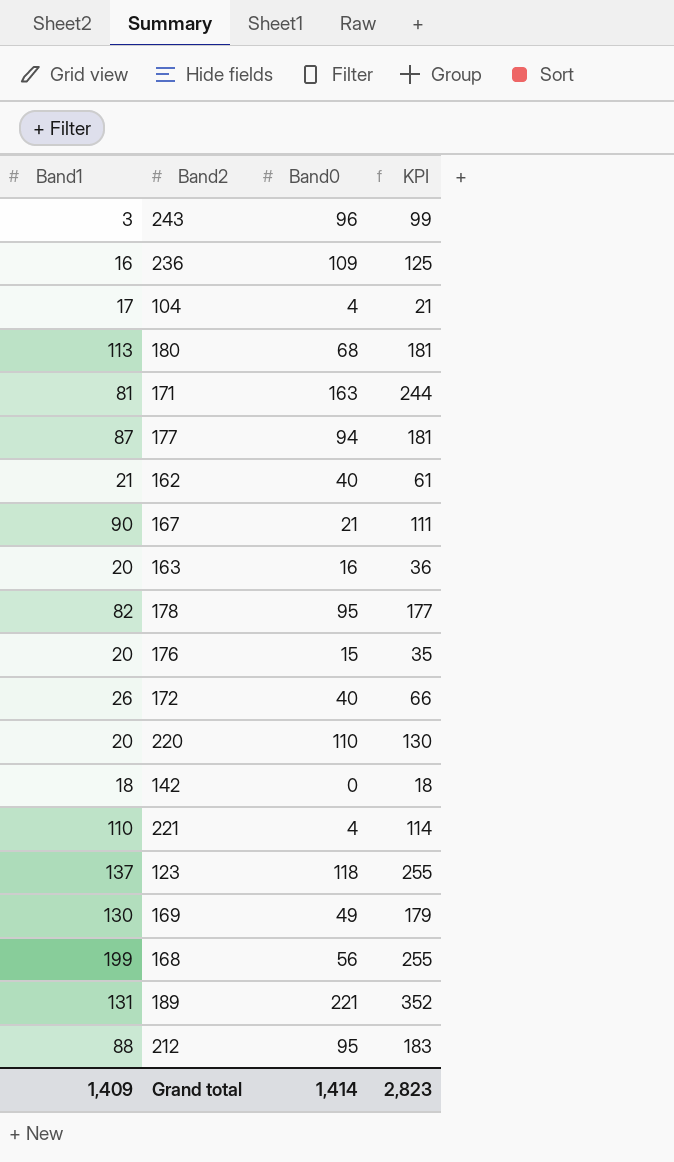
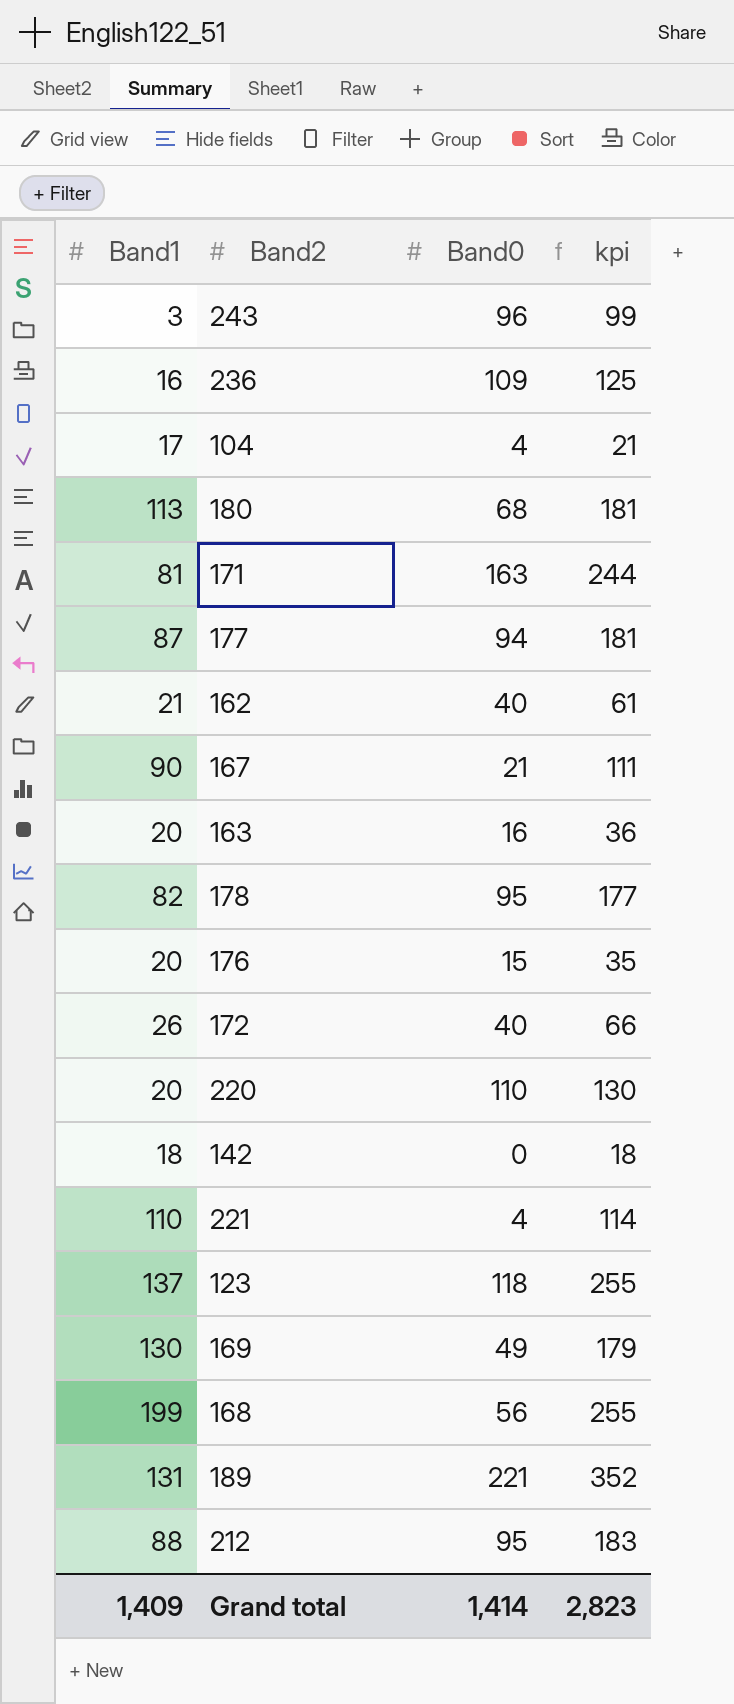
column name: KPI -> kpi

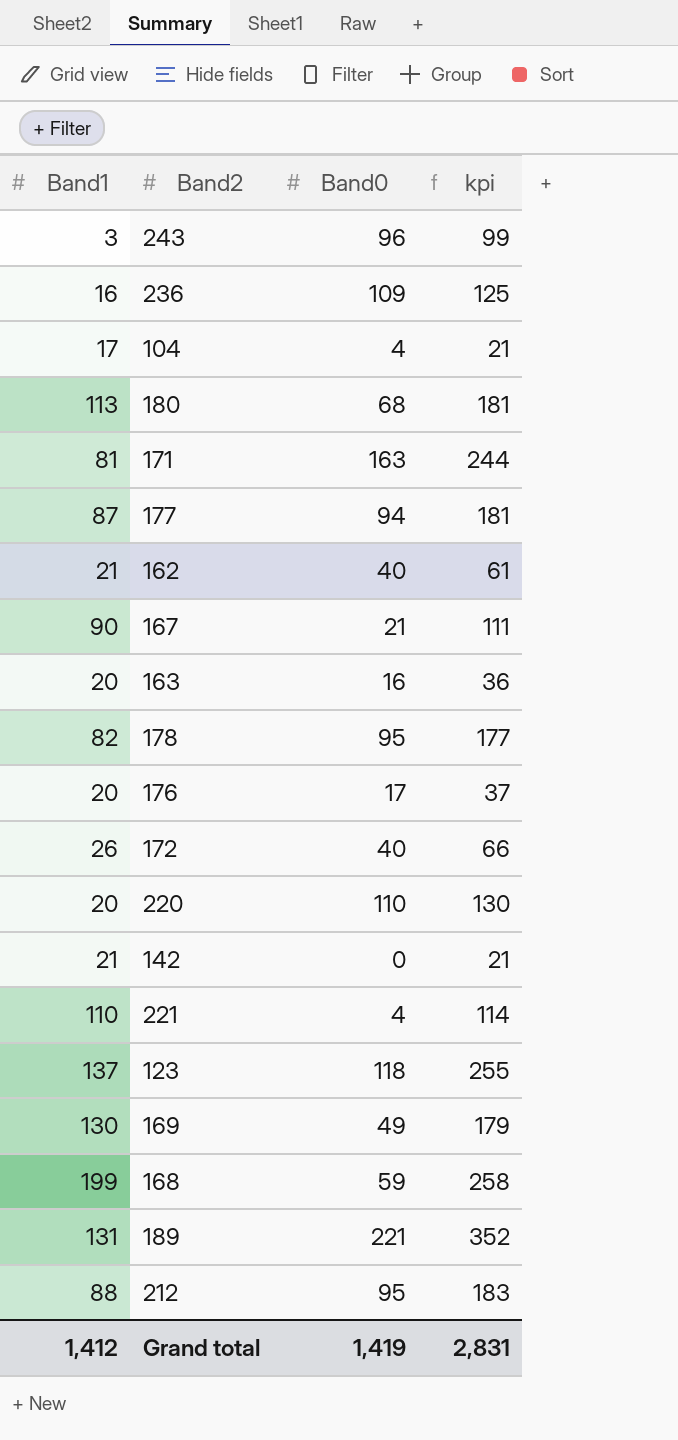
176 | Band0: 15 -> 17
176 | kpi: 35 -> 37
142 | Band1: 18 -> 21
142 | kpi: 18 -> 21
168 | Band0: 56 -> 59
168 | kpi: 255 -> 258
Grand total | Band1: 1,409 -> 1,412
Grand total | Band0: 1,414 -> 1,419
Grand total | kpi: 2,823 -> 2,831

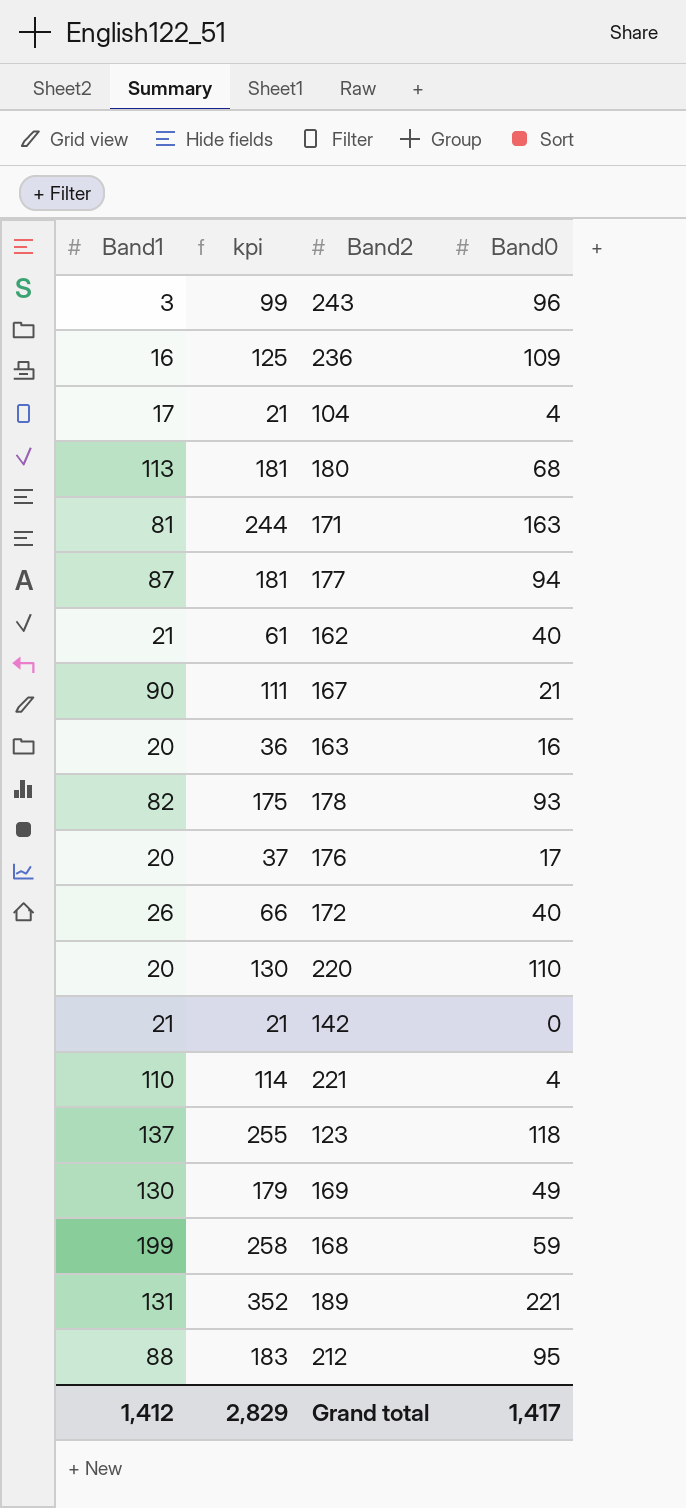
column kpi | position: 4 -> 2
178 | kpi: 177 -> 175
178 | Band0: 95 -> 93
Grand total | kpi: 2,831 -> 2,829
Grand total | Band0: 1,419 -> 1,417

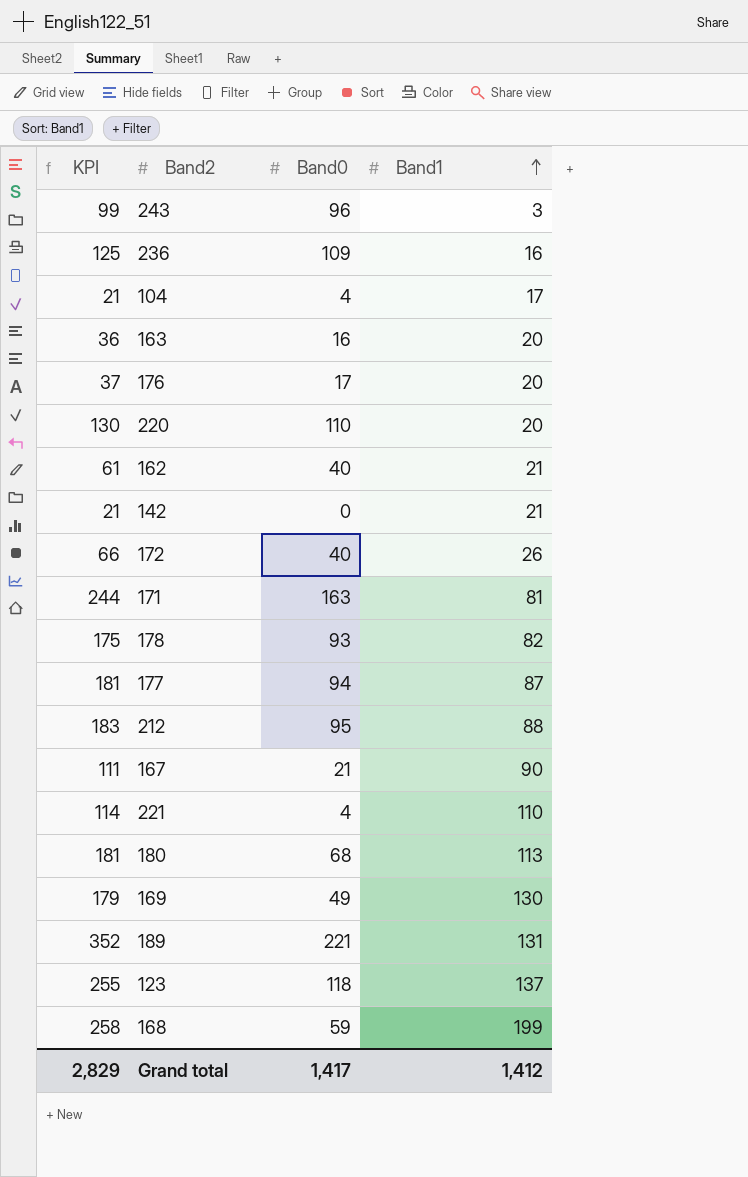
row order: none -> Band1 ascending
column name: kpi -> KPI
column Band1 | position: 1 -> 4

